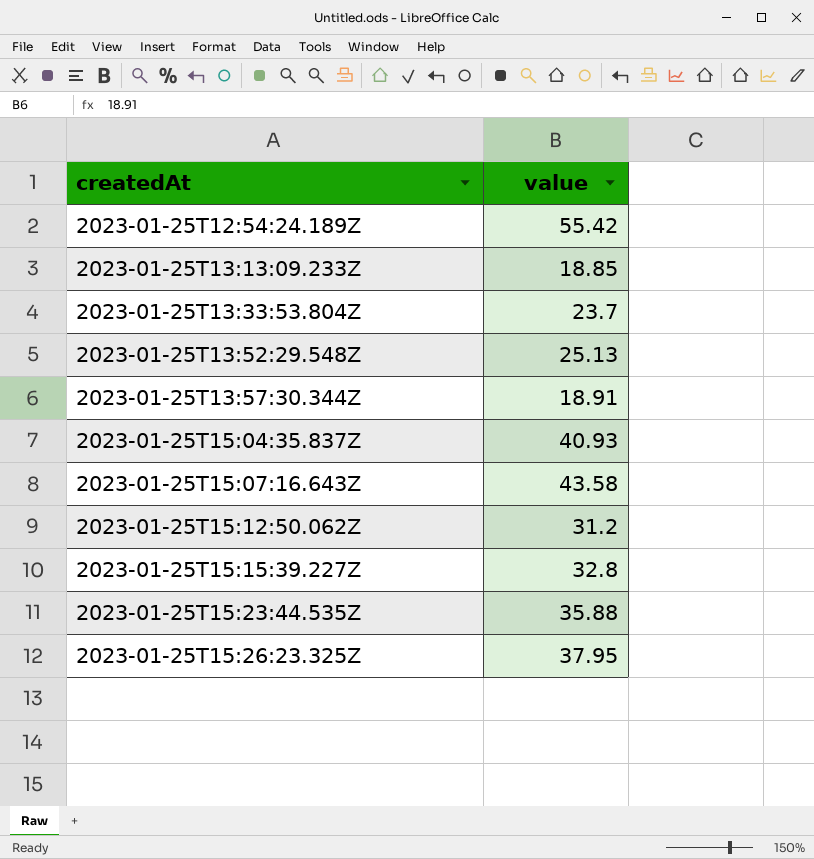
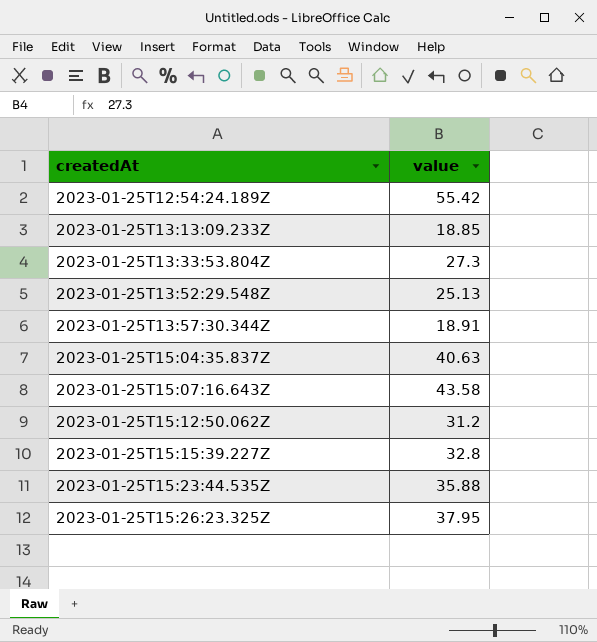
2023-01-25T13:33:53.804Z | value: 23.7 -> 27.3
2023-01-25T15:04:35.837Z | value: 40.93 -> 40.63

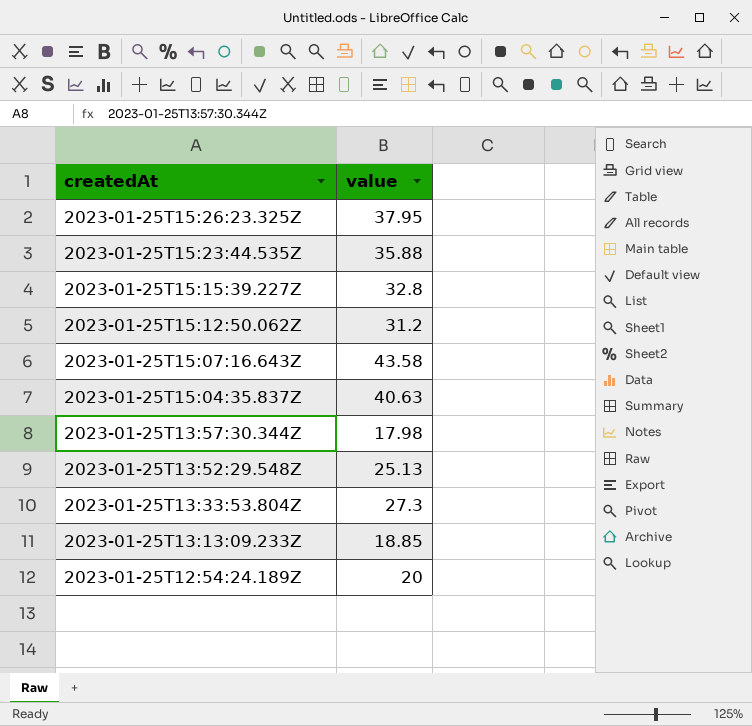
row order: createdAt ascending -> createdAt descending
2023-01-25T13:57:30.344Z | value: 18.91 -> 17.98
2023-01-25T12:54:24.189Z | value: 55.42 -> 20

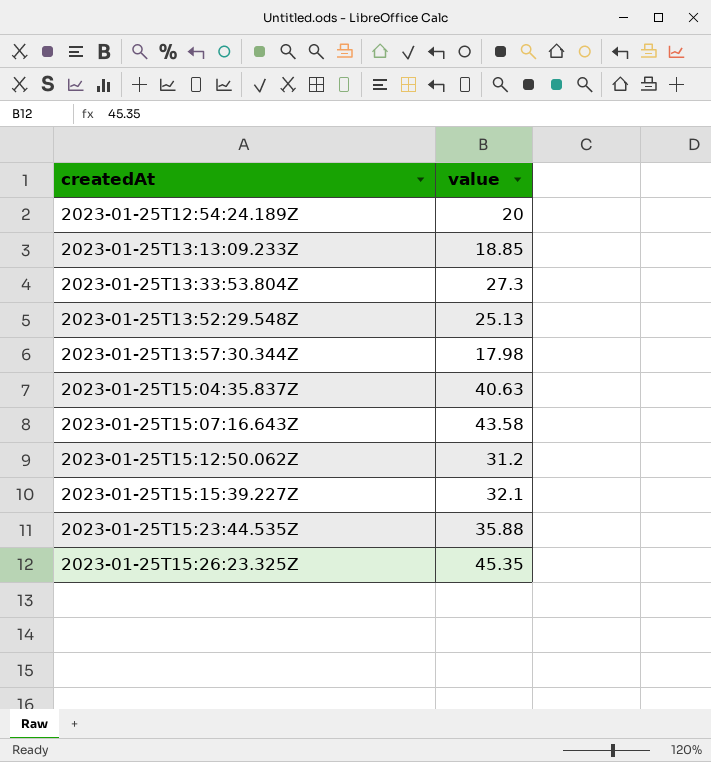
row order: createdAt descending -> createdAt ascending
2023-01-25T15:15:39.227Z | value: 32.8 -> 32.1
2023-01-25T15:26:23.325Z | value: 37.95 -> 45.35

